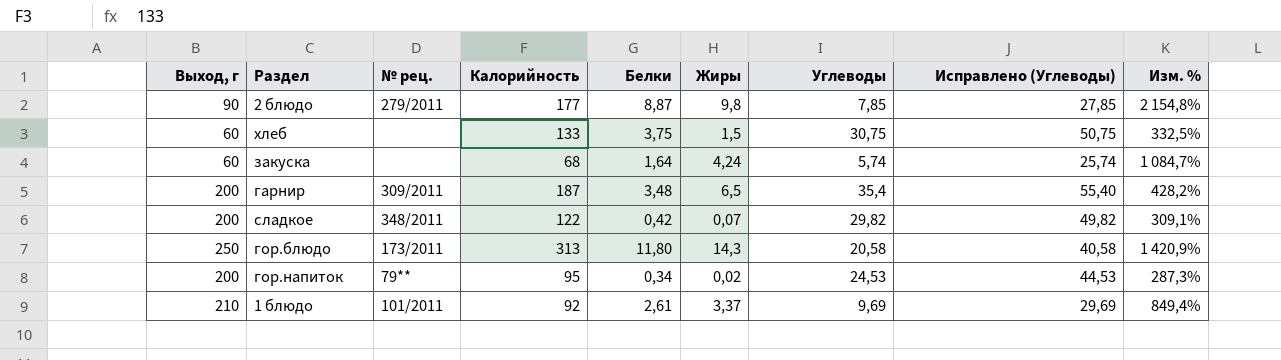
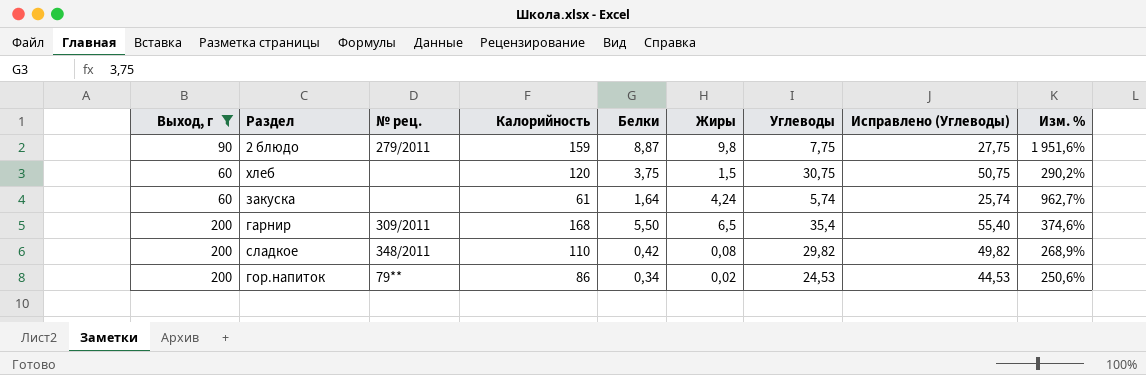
filter: none -> Выход, г <= 200
2 блюдо | Калорийность: 177 -> 159
2 блюдо | Углеводы: 7,85 -> 7,75
2 блюдо | Исправлено (Углеводы): 27,85 -> 27,75
2 блюдо | Изм. %: 2 154,8% -> 1 951,6%
хлеб | Калорийность: 133 -> 120
хлеб | Изм. %: 332,5% -> 290,2%
закуска | Калорийность: 68 -> 61
закуска | Изм. %: 1 084,7% -> 962,7%
гарнир | Калорийность: 187 -> 168
гарнир | Белки: 3,48 -> 5,50
гарнир | Изм. %: 428,2% -> 374,6%
сладкое | Калорийность: 122 -> 110
сладкое | Жиры: 0,07 -> 0,08
сладкое | Изм. %: 309,1% -> 268,9%
гор.напиток | Калорийность: 95 -> 86
гор.напиток | Изм. %: 287,3% -> 250,6%

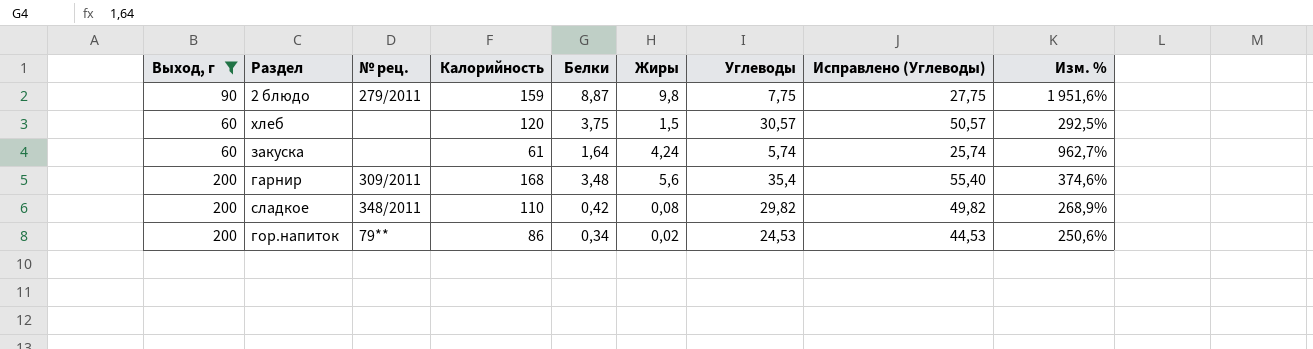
хлеб | Углеводы: 30,75 -> 30,57
хлеб | Исправлено (Углеводы): 50,75 -> 50,57
хлеб | Изм. %: 290,2% -> 292,5%
гарнир | Белки: 5,50 -> 3,48
гарнир | Жиры: 6,5 -> 5,6

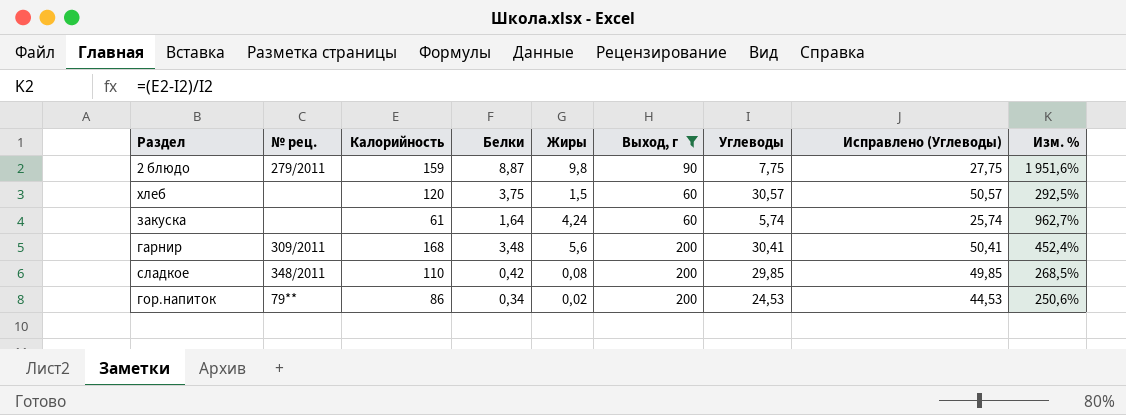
column Выход, г | position: 1 -> 6
гарнир | Углеводы: 35,4 -> 30,41
гарнир | Исправлено (Углеводы): 55,40 -> 50,41
гарнир | Изм. %: 374,6% -> 452,4%
сладкое | Углеводы: 29,82 -> 29,85
сладкое | Исправлено (Углеводы): 49,82 -> 49,85
сладкое | Изм. %: 268,9% -> 268,5%

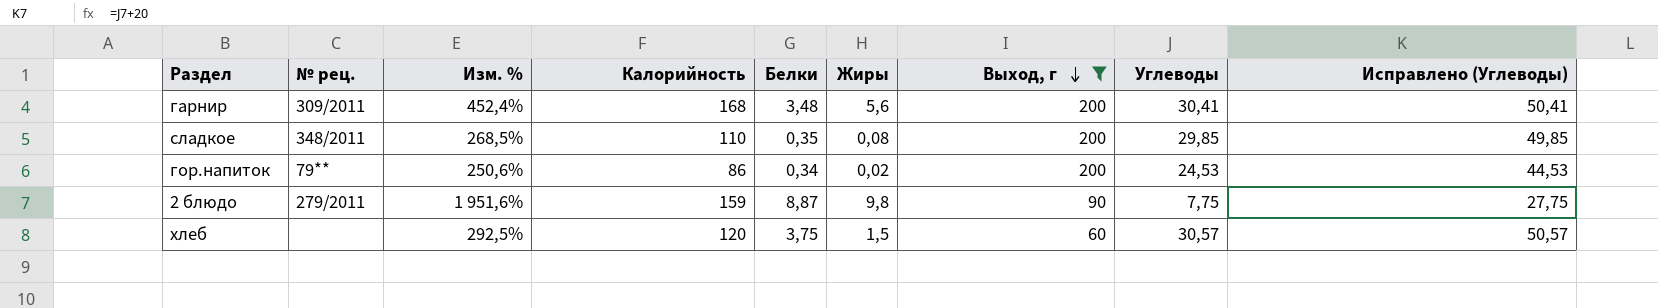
row order: none -> Выход, г descending
column Изм. % | position: 9 -> 3
row закуска: none | 61 | 1,64 | 4,24 | 60 | 5,74 | 25,74 | 962,7% -> none
сладкое | Белки: 0,42 -> 0,35

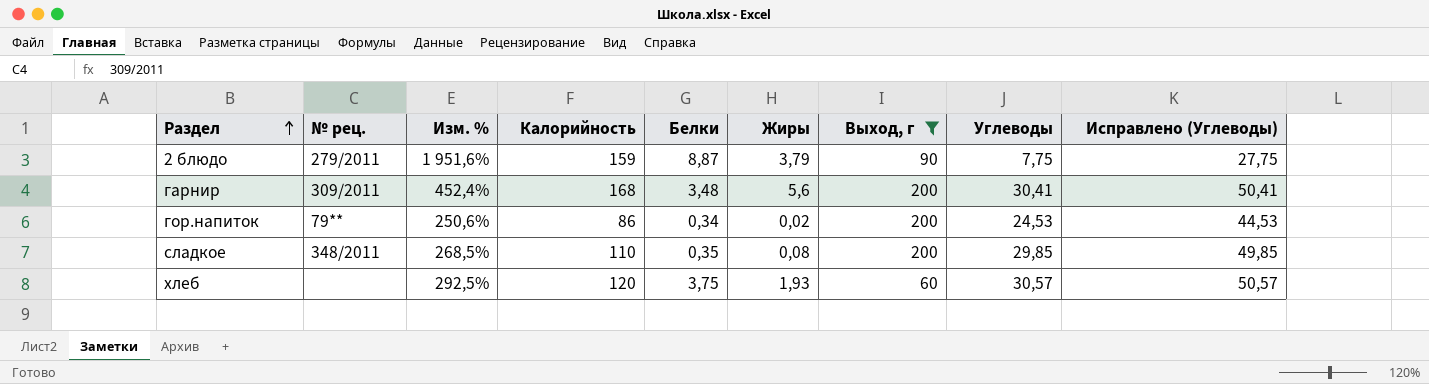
row order: Выход, г descending -> Раздел ascending
2 блюдо | Жиры: 9,8 -> 3,79
хлеб | Жиры: 1,5 -> 1,93

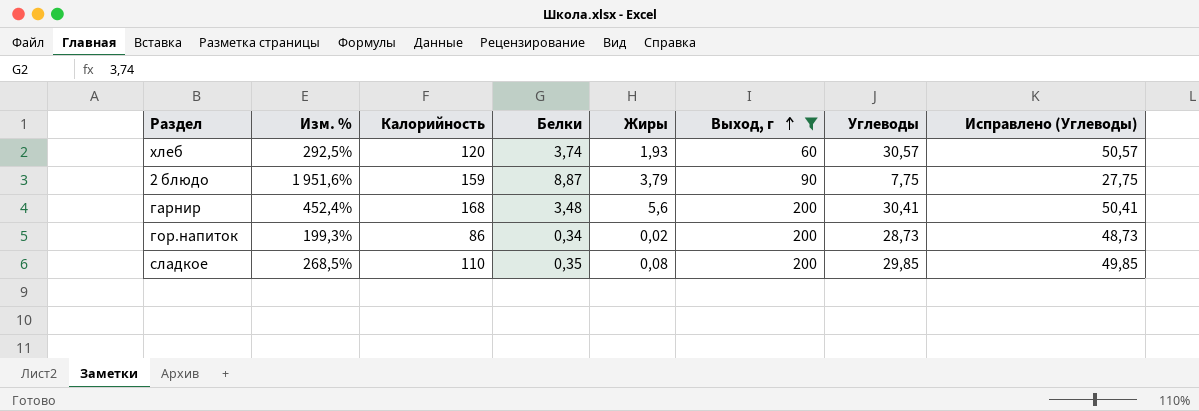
row order: Раздел ascending -> Выход, г ascending
column № рец. | position: 2 -> none
хлеб | Белки: 3,75 -> 3,74
гор.напиток | Изм. %: 250,6% -> 199,3%
гор.напиток | Углеводы: 24,53 -> 28,73
гор.напиток | Исправлено (Углеводы): 44,53 -> 48,73

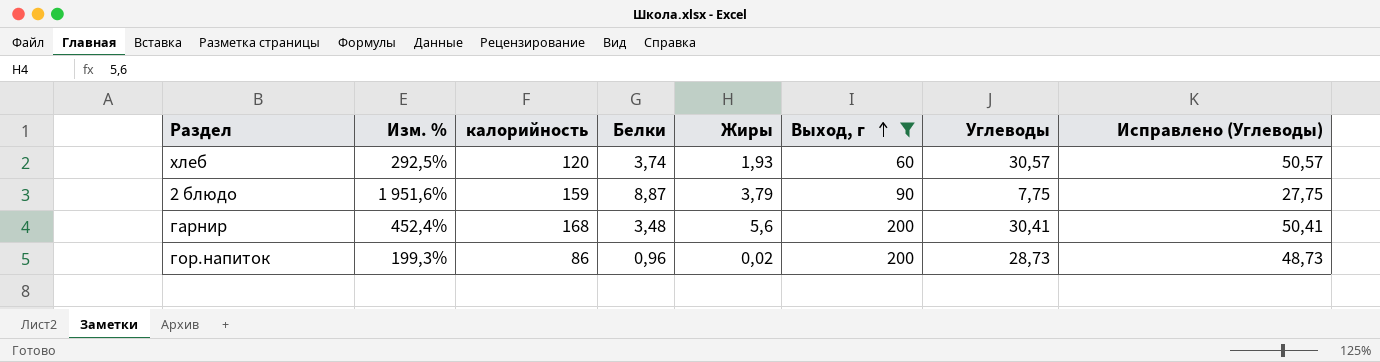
column name: Калорийность -> калорийность
row сладкое: 268,5% | 110 | 0,35 | 0,08 | 200 | 29,85 | 49,85 -> none
гор.напиток | Белки: 0,34 -> 0,96

